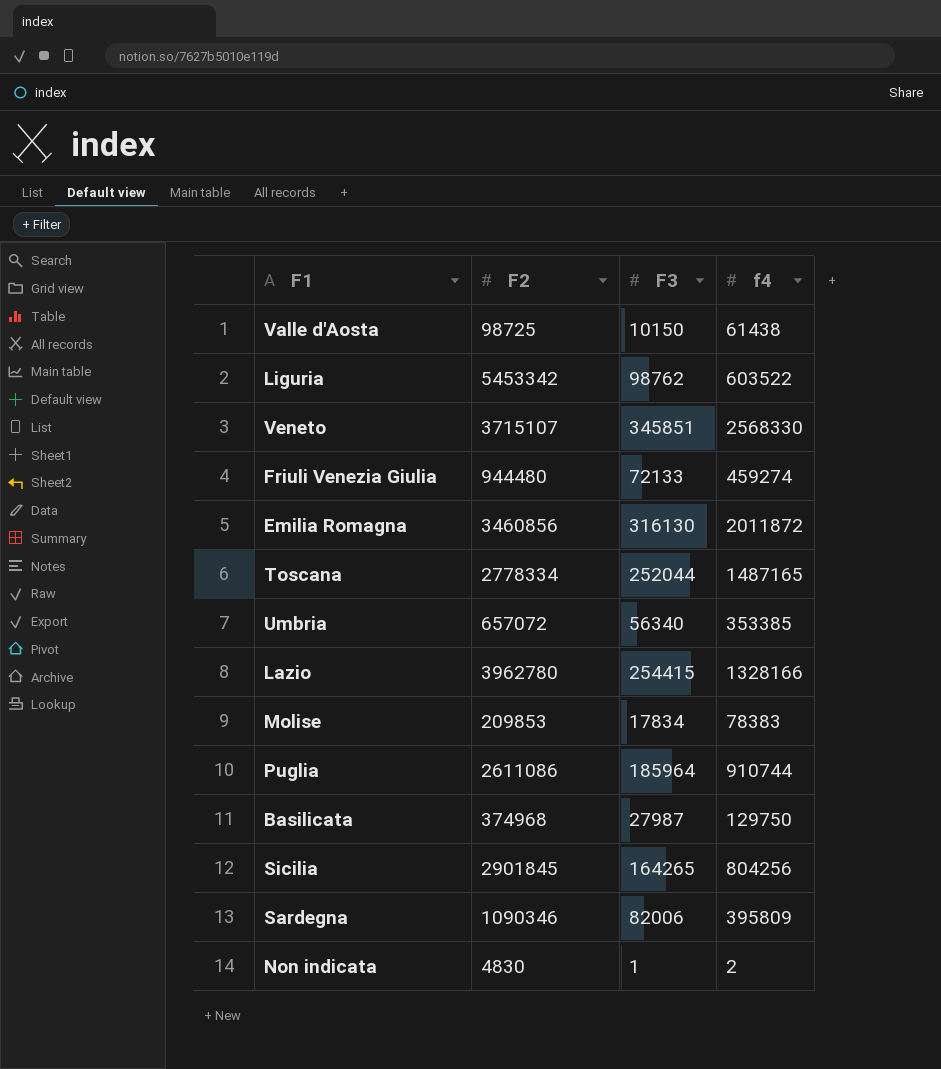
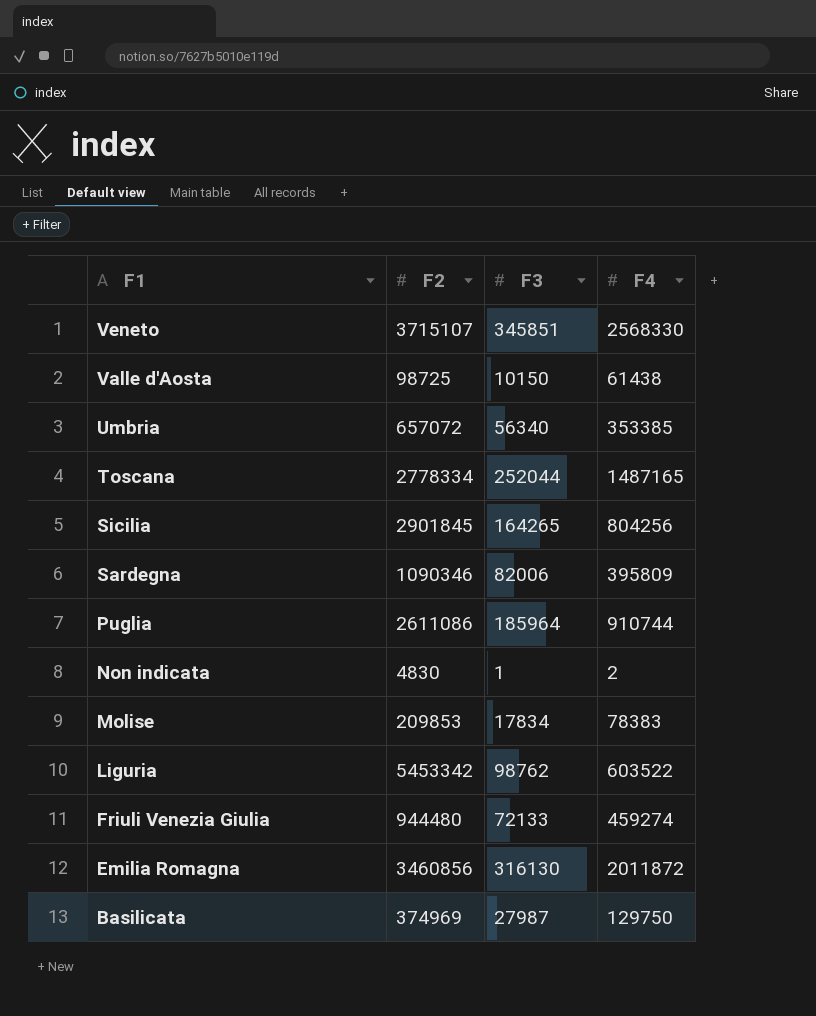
row order: none -> F1 descending
column name: f4 -> F4
row Lazio: 3962780 | 254415 | 1328166 -> none
Basilicata | F2: 374968 -> 374969

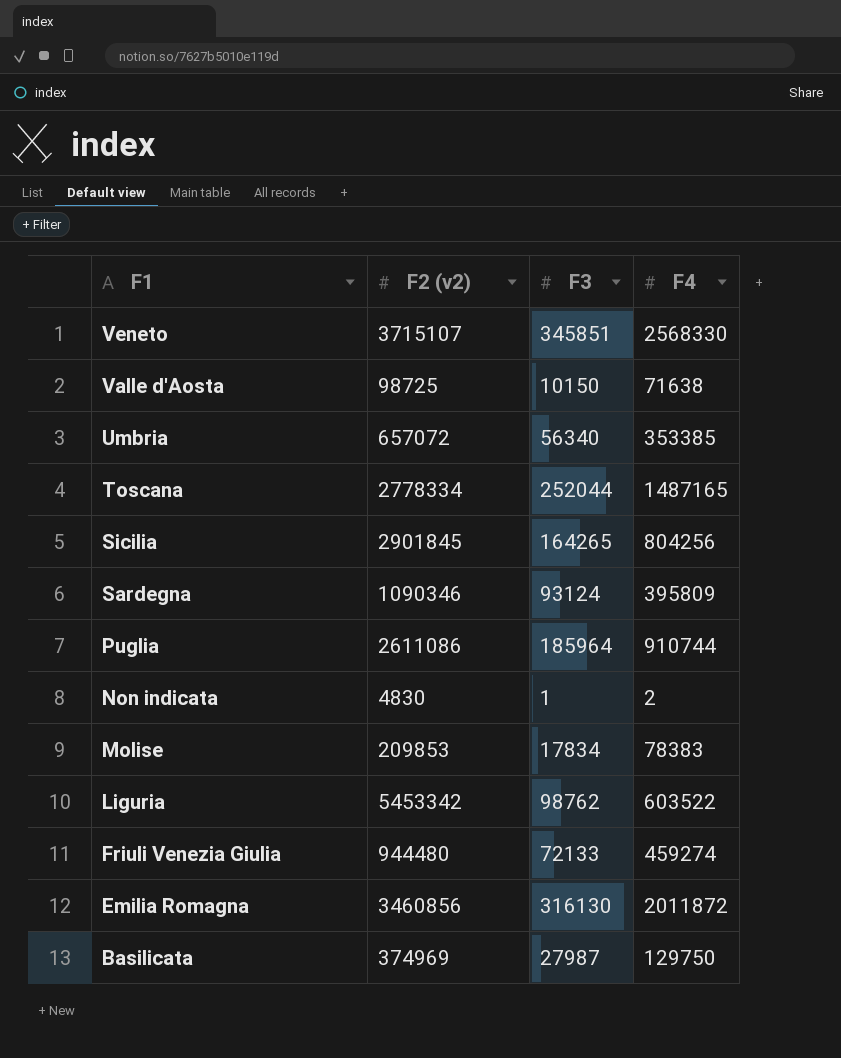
column name: F2 -> F2 (v2)
Valle d'Aosta | F4: 61438 -> 71638
Sardegna | F3: 82006 -> 93124

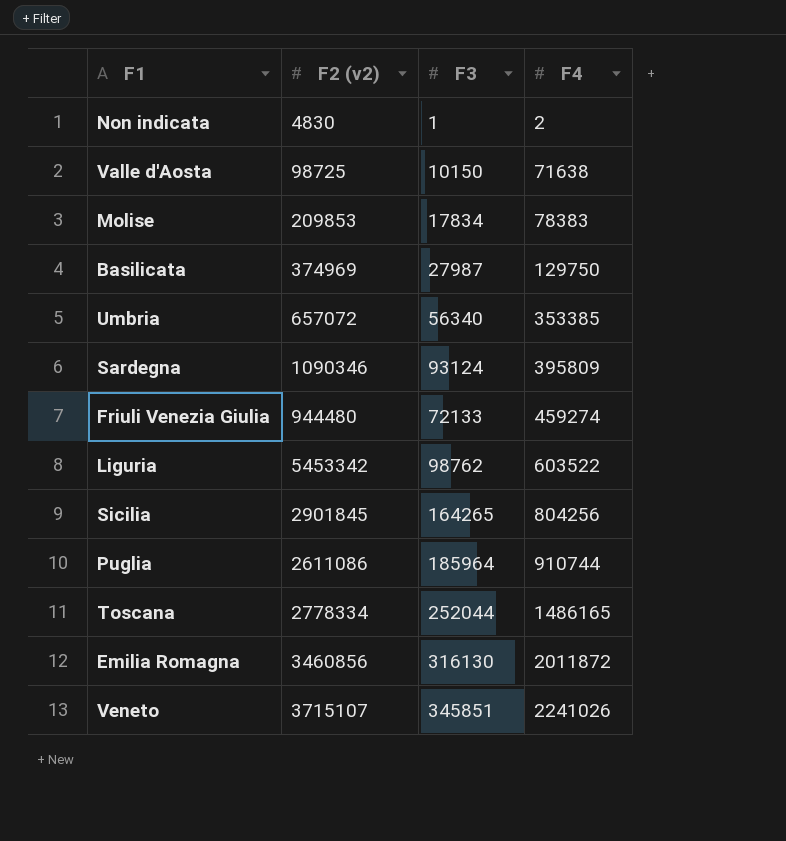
row order: F1 descending -> F4 ascending
Toscana | F4: 1487165 -> 1486165
Veneto | F4: 2568330 -> 2241026

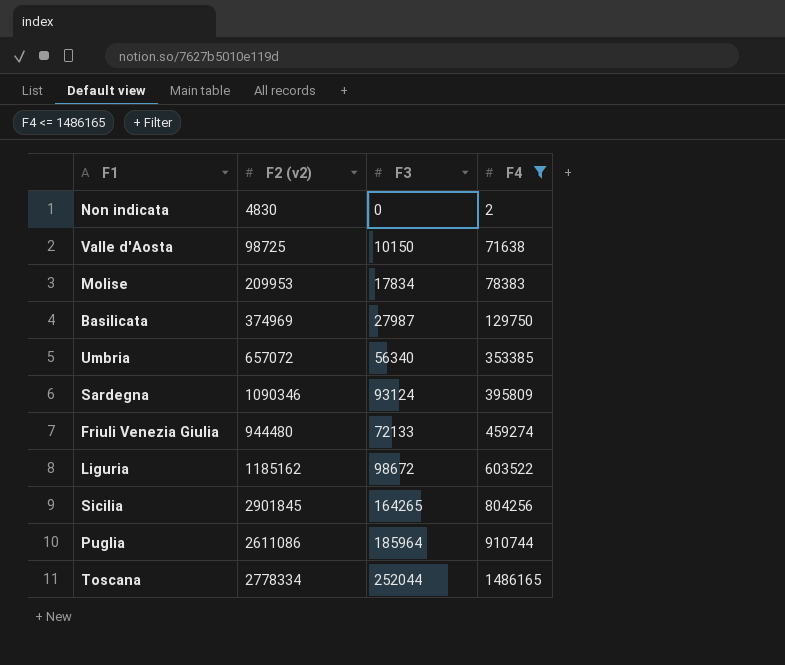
filter: none -> F4 <= 1486165
Non indicata | F3: 1 -> 0
Molise | F2 (v2): 209853 -> 209953
Liguria | F2 (v2): 5453342 -> 1185162
Liguria | F3: 98762 -> 98672

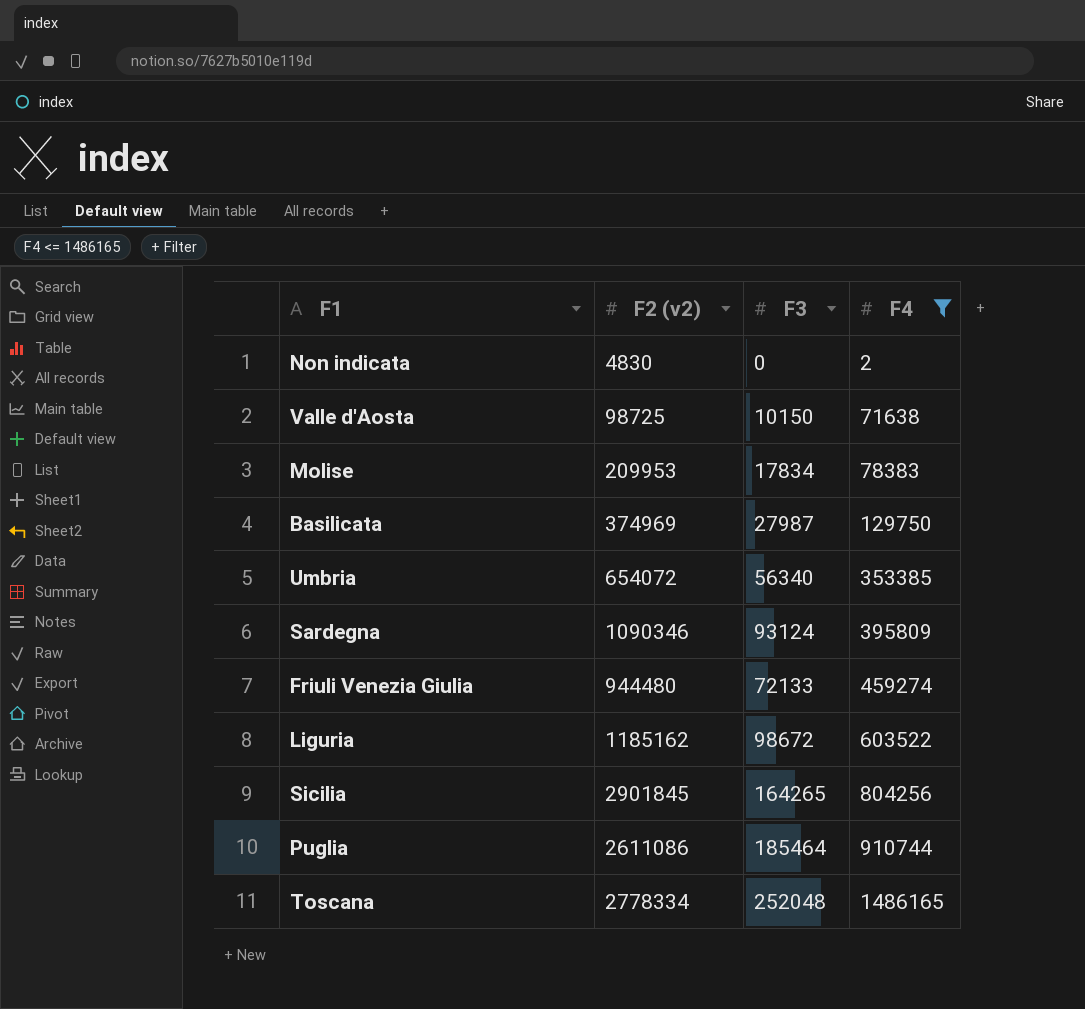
Umbria | F2 (v2): 657072 -> 654072
Puglia | F3: 185964 -> 185464
Toscana | F3: 252044 -> 252048

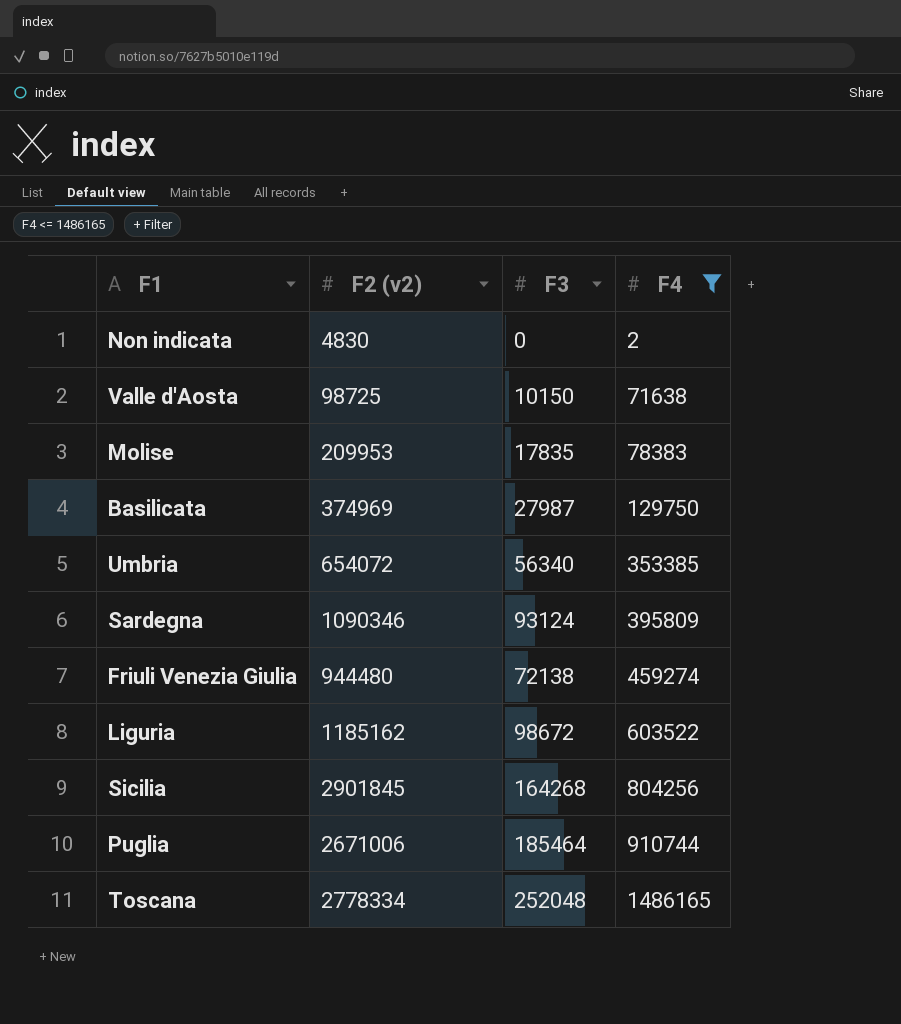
Molise | F3: 17834 -> 17835
Friuli Venezia Giulia | F3: 72133 -> 72138
Sicilia | F3: 164265 -> 164268
Puglia | F2 (v2): 2611086 -> 2671006

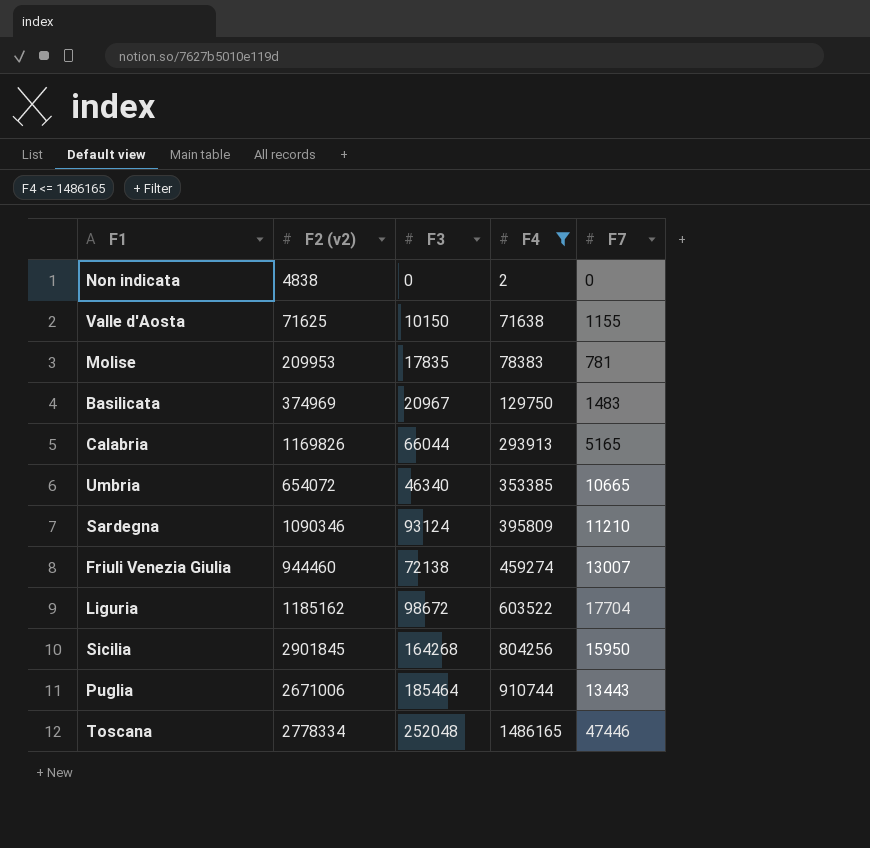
column F7 | position: none -> 5
Non indicata | F2 (v2): 4830 -> 4838
Valle d'Aosta | F2 (v2): 98725 -> 71625
Basilicata | F3: 27987 -> 20967
row Calabria: none -> 1169826 | 66044 | 293913 | 5165
Umbria | F3: 56340 -> 46340
Friuli Venezia Giulia | F2 (v2): 944480 -> 944460

